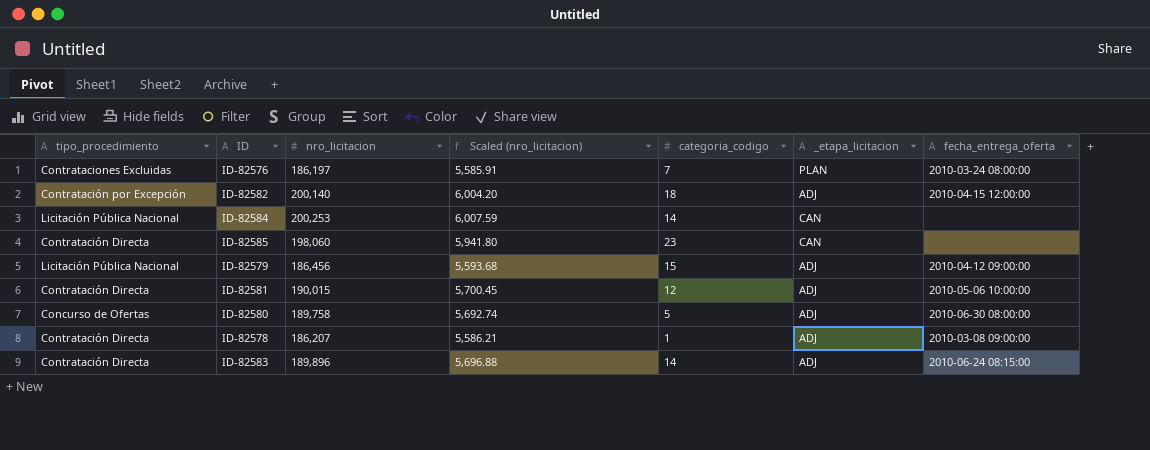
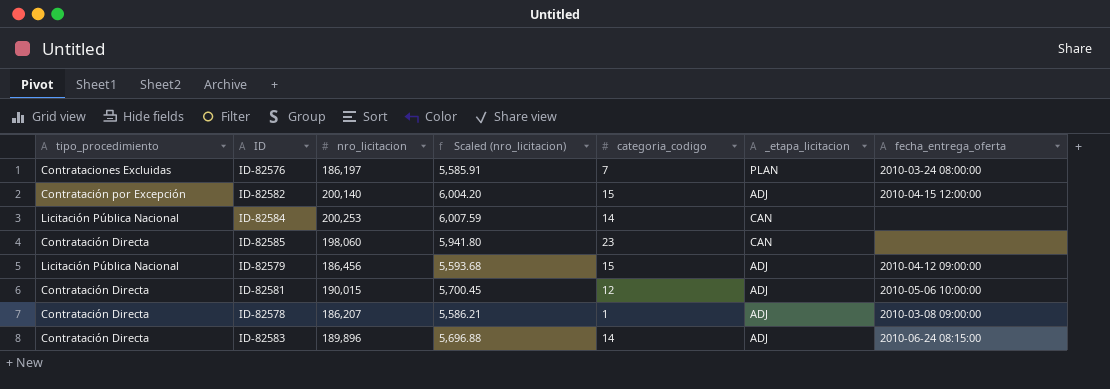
row ID-82580: Concurso de Ofertas | 189,758 | 5,692.74 | 5 | ADJ | 2010-06-30 08:00:00 -> none
ID-82582 | categoria_codigo: 18 -> 15

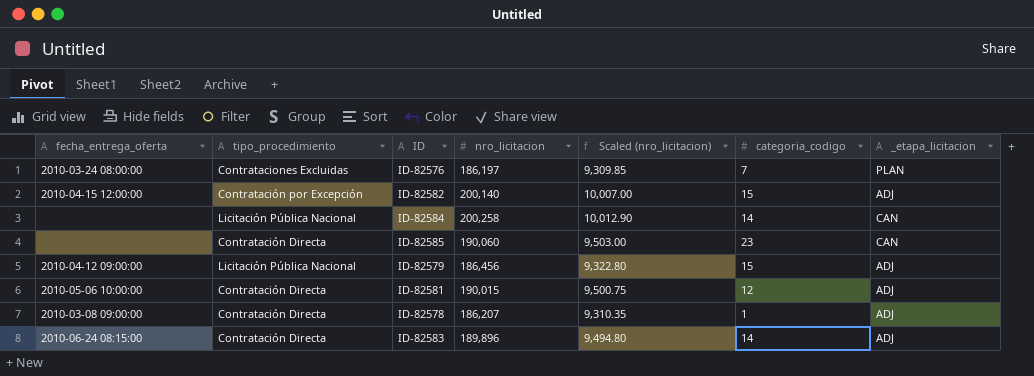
column fecha_entrega_oferta | position: 7 -> 1
column Scaled (nro_licitacion) | formula: [nro_licitacion] * 0.03 -> [nro_licitacion] * 0.05
ID-82584 | nro_licitacion: 200,253 -> 200,258
ID-82585 | nro_licitacion: 198,060 -> 190,060

